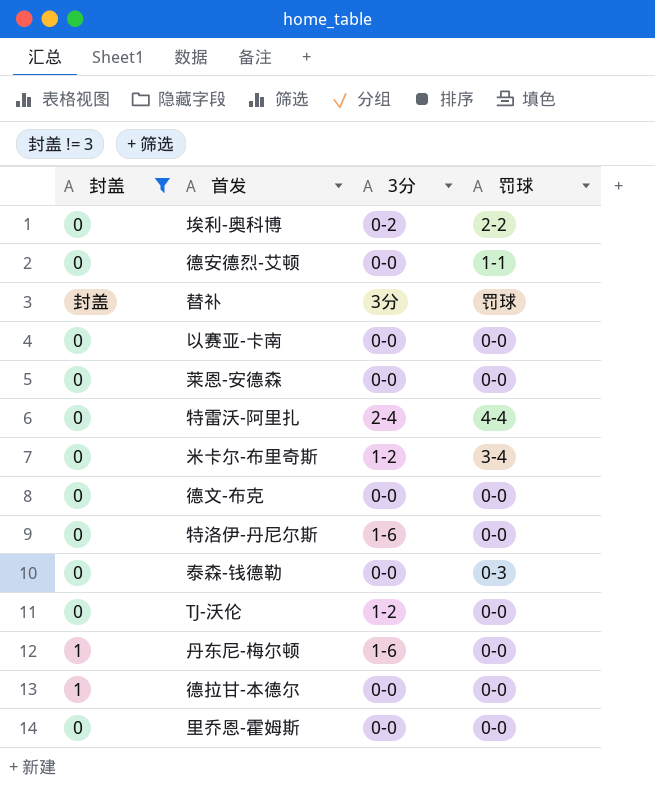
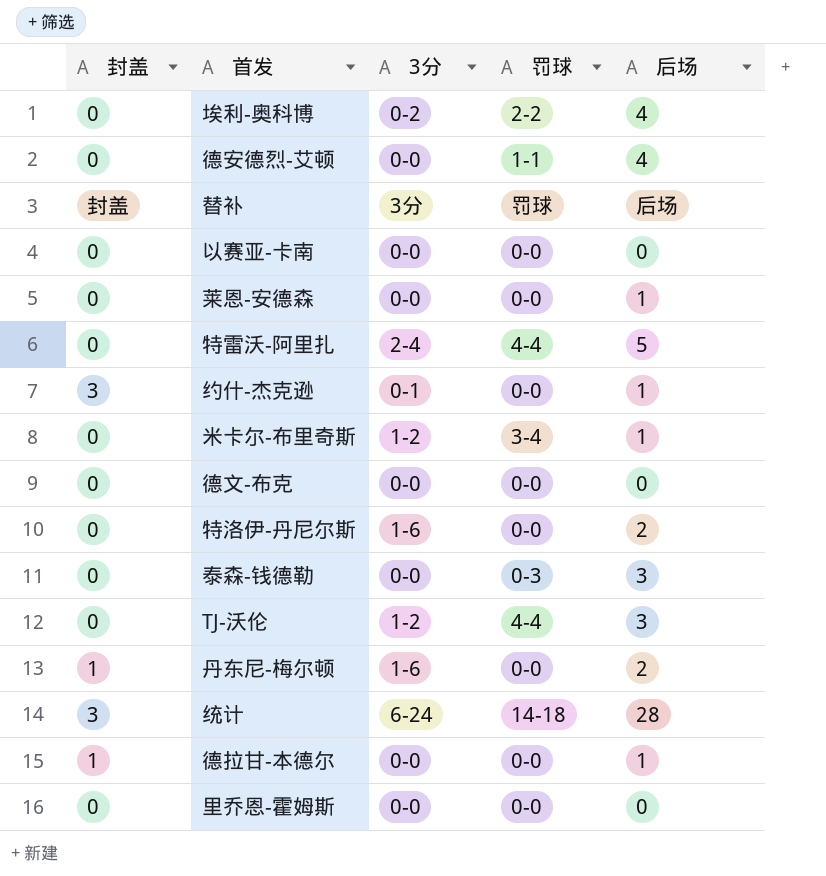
filter: 封盖 != 3 -> none
column 后场 | position: none -> 5
TJ-沃伦 | 罚球: 0-0 -> 4-4

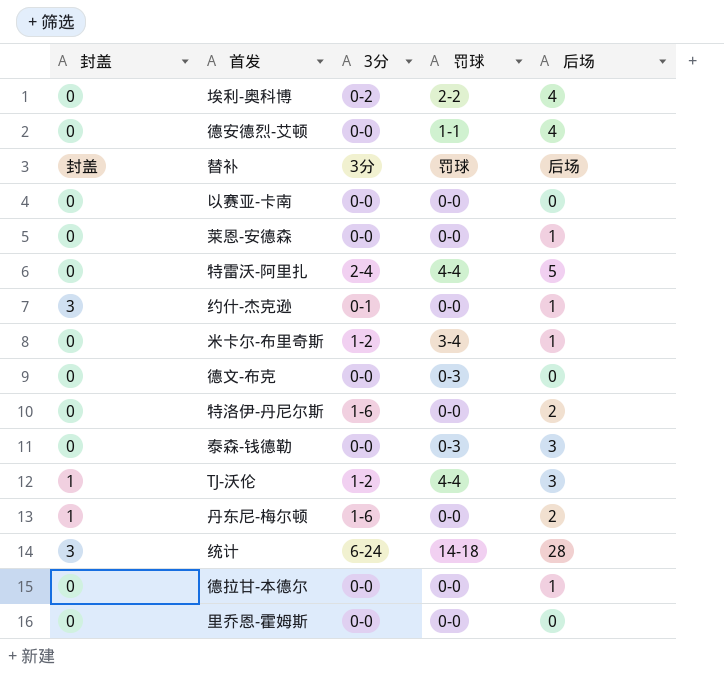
德文-布克 | 罚球: 0-0 -> 0-3
TJ-沃伦 | 封盖: 0 -> 1
德拉甘-本德尔 | 封盖: 1 -> 0

